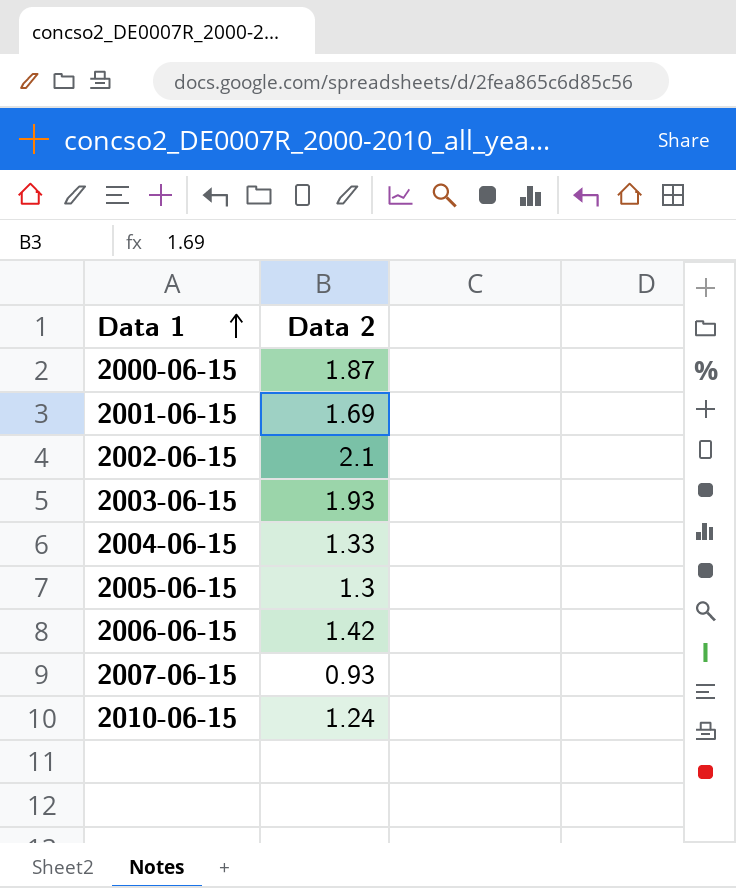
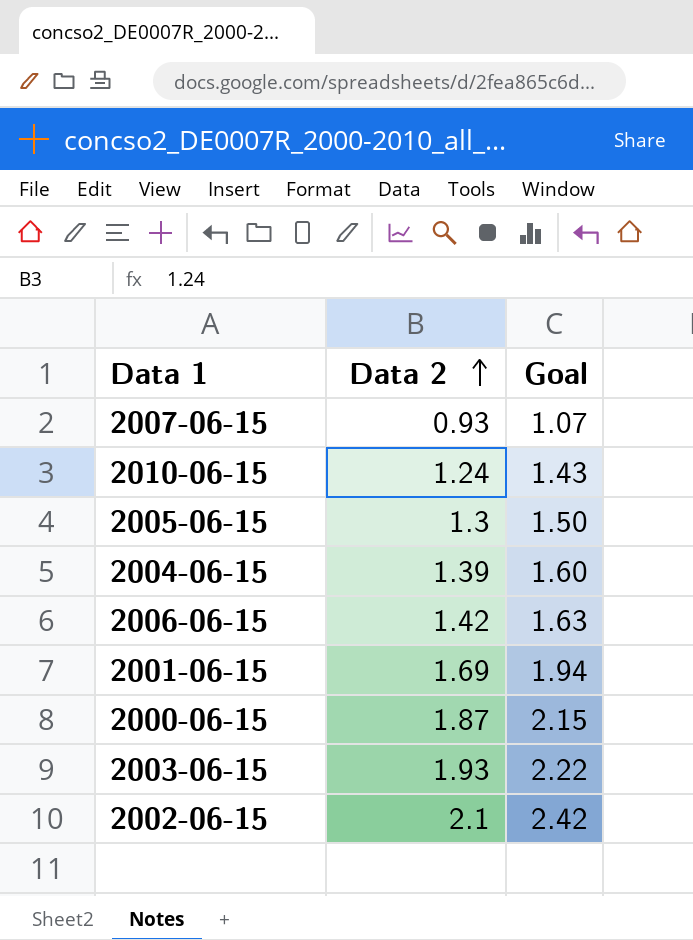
row order: Data 1 ascending -> Data 2 ascending
column Goal | formula: none -> [Data 2] * 1.15
2004-06-15 | Data 2: 1.33 -> 1.39

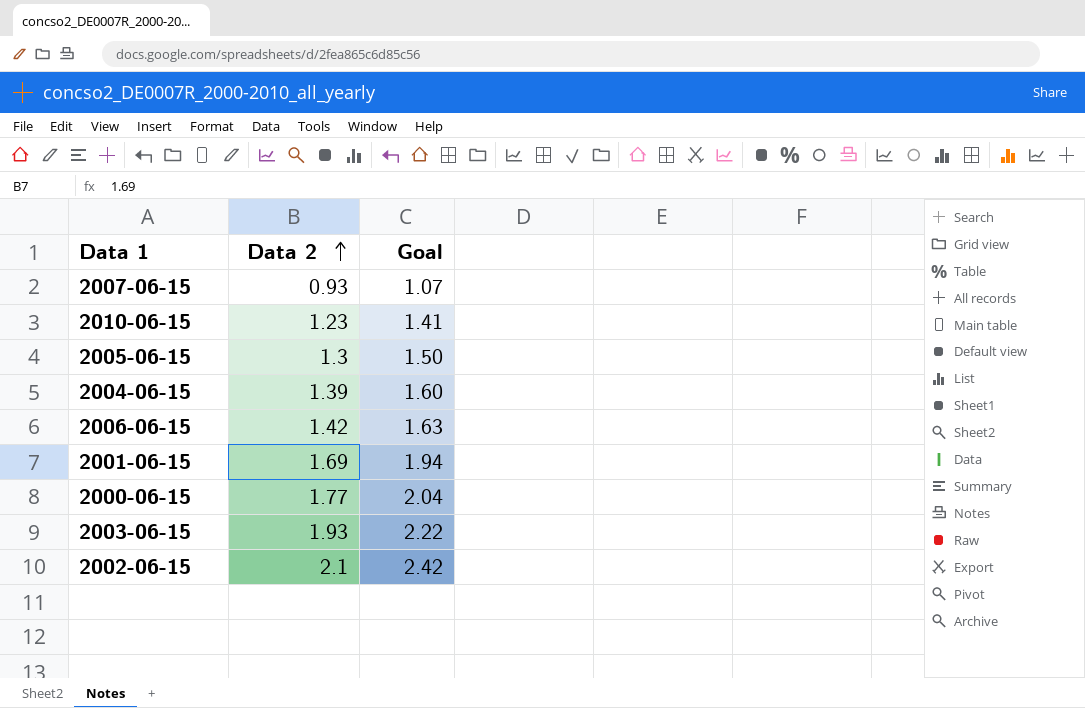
2010-06-15 | Data 2: 1.24 -> 1.23
2010-06-15 | Goal: 1.43 -> 1.41
2000-06-15 | Data 2: 1.87 -> 1.77
2000-06-15 | Goal: 2.15 -> 2.04

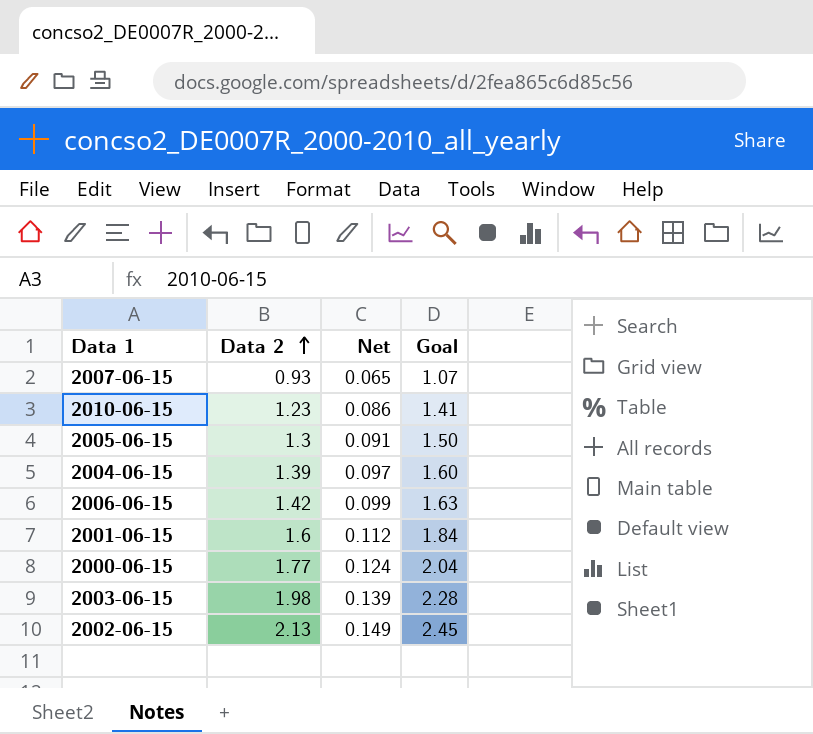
column Net | formula: none -> [Data 2] * 0.07
2001-06-15 | Data 2: 1.69 -> 1.6
2001-06-15 | Goal: 1.94 -> 1.84
2003-06-15 | Data 2: 1.93 -> 1.98
2003-06-15 | Goal: 2.22 -> 2.28
2002-06-15 | Data 2: 2.1 -> 2.13
2002-06-15 | Goal: 2.42 -> 2.45

